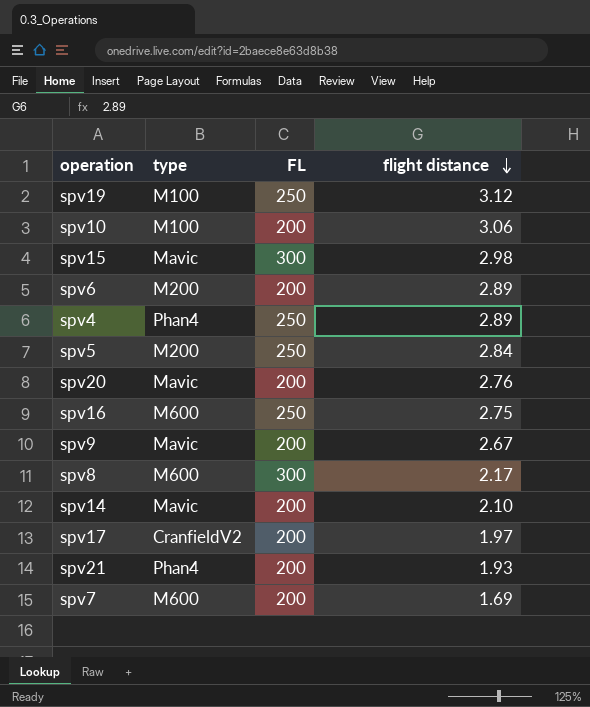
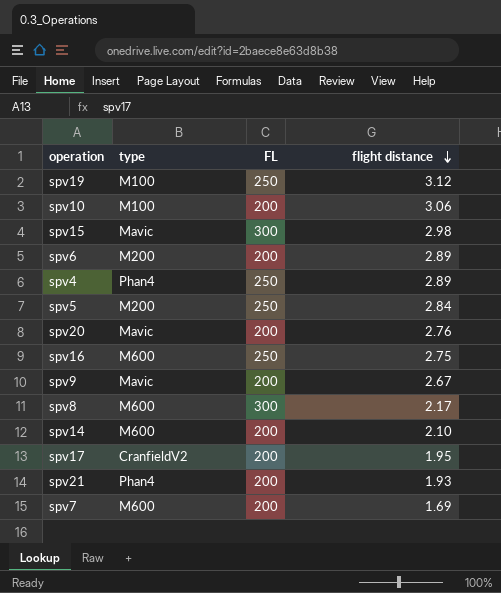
spv14 | type: Mavic -> M600
spv17 | flight distance: 1.97 -> 1.95

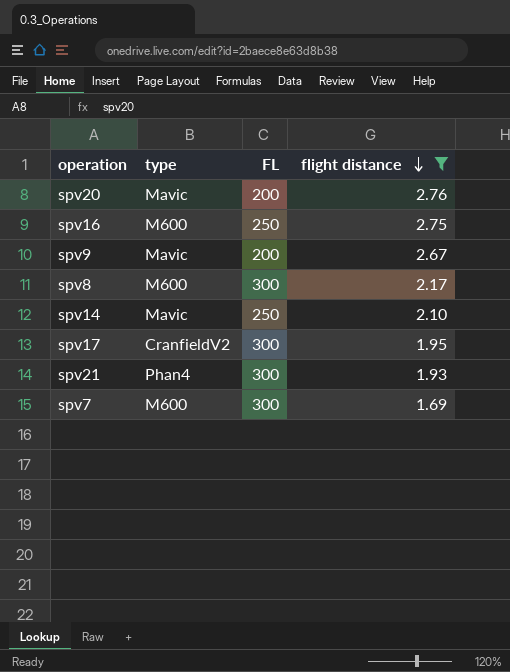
filter: none -> flight distance <= 2.76
spv14 | type: M600 -> Mavic
spv14 | FL: 200 -> 250
spv17 | FL: 200 -> 300
spv21 | FL: 200 -> 300
spv7 | FL: 200 -> 300

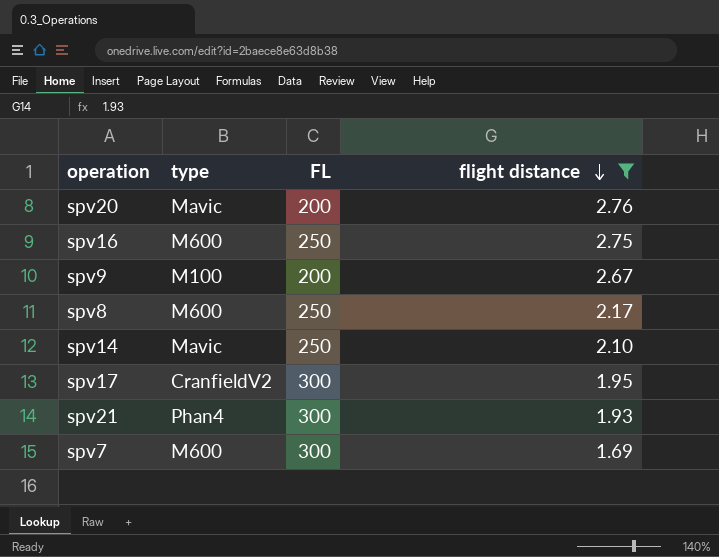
spv9 | type: Mavic -> M100
spv8 | FL: 300 -> 250

